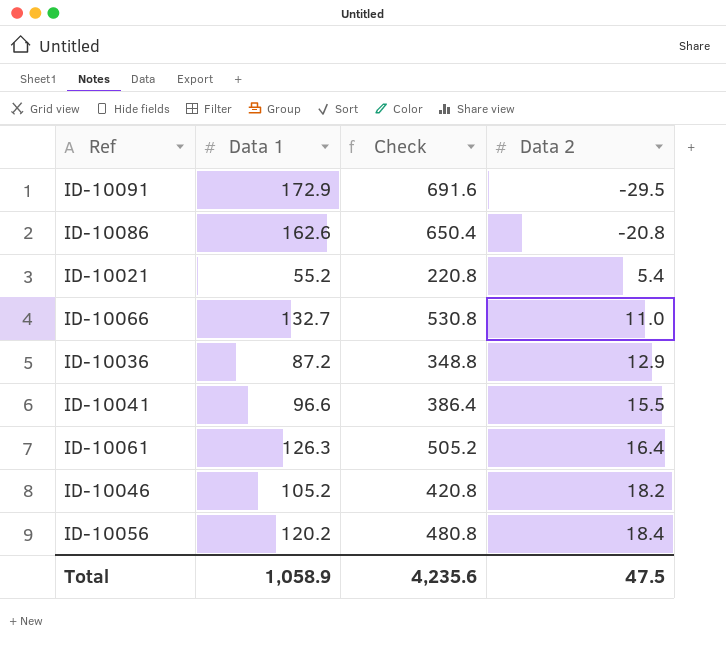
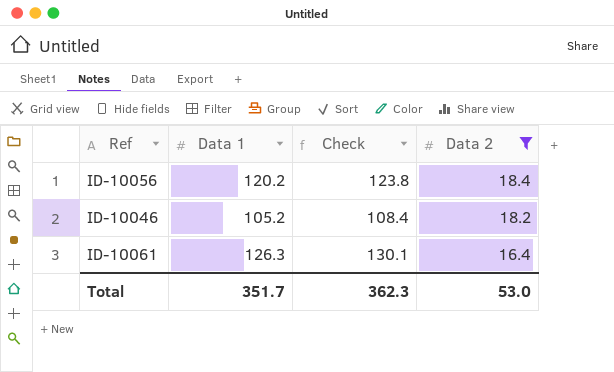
filter: none -> Data 2 >= 16.4
row order: Data 2 ascending -> Data 2 descending
column Check | formula: [Data 1] * 4 -> [Data 1] * 1.03
Total | Data 1: 1,058.9 -> 351.7
Total | Check: 4,235.6 -> 362.3
Total | Data 2: 47.5 -> 53.0

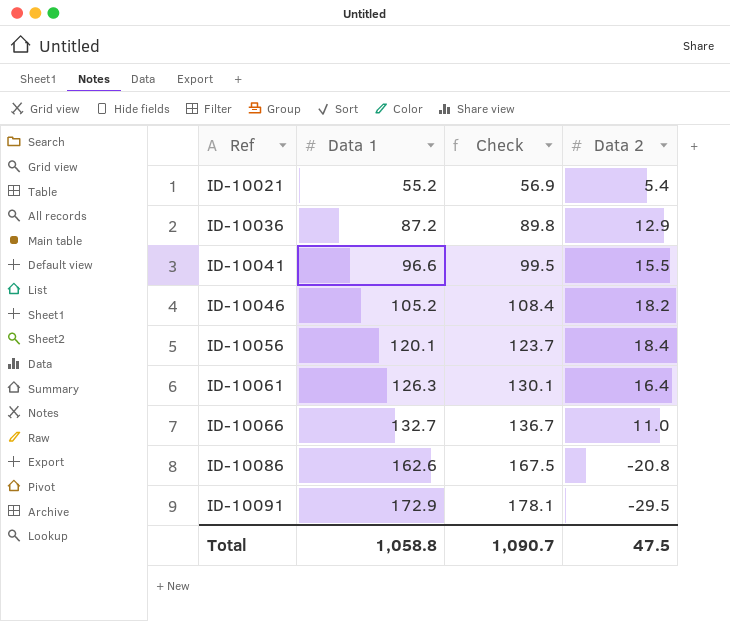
filter: Data 2 >= 16.4 -> none
row order: Data 2 descending -> Ref ascending
ID-10056 | Data 1: 120.2 -> 120.1
ID-10056 | Check: 123.8 -> 123.7
Total | Data 1: 351.7 -> 1,058.8
Total | Check: 362.3 -> 1,090.7
Total | Data 2: 53.0 -> 47.5

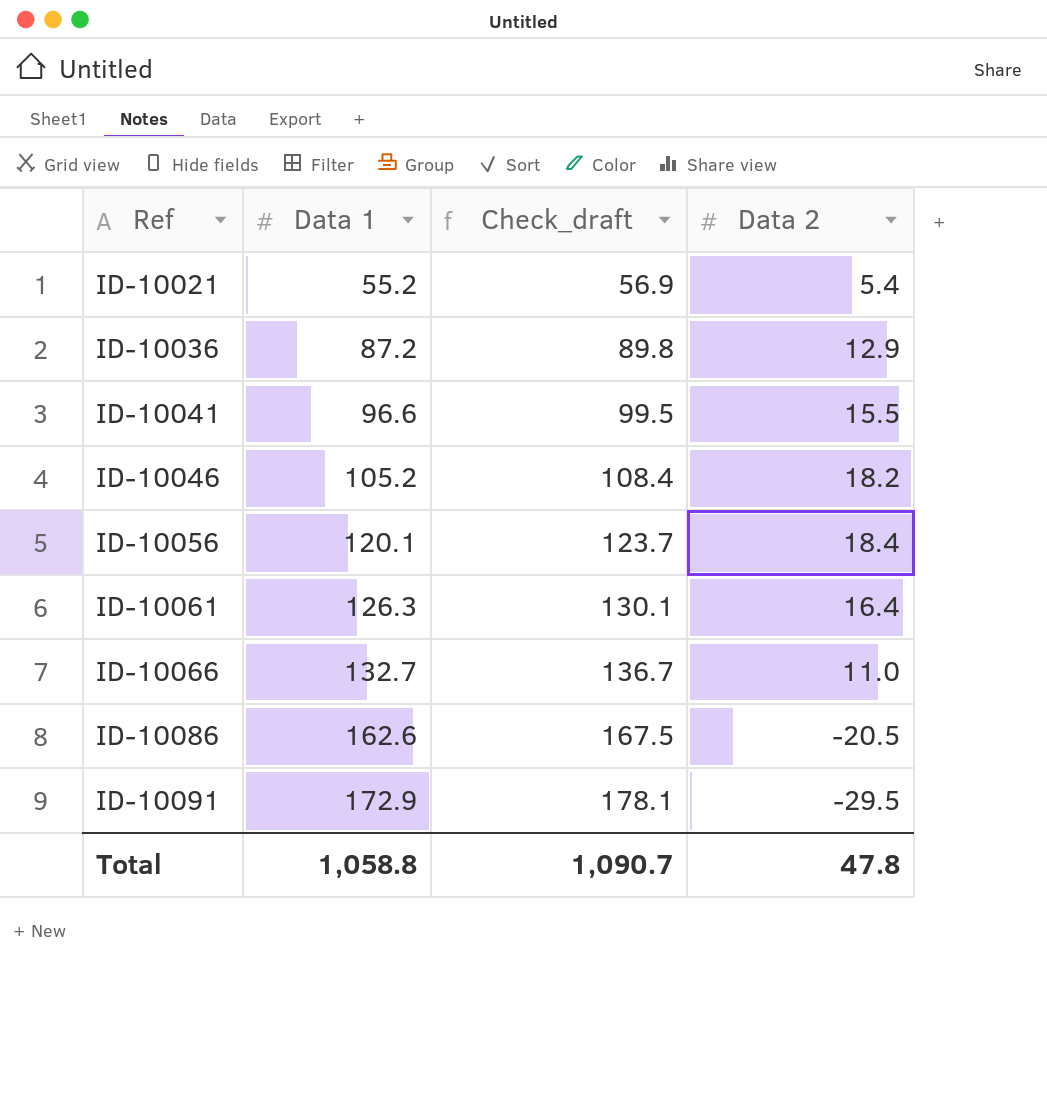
column name: Check -> Check_draft
ID-10086 | Data 2: -20.8 -> -20.5
Total | Data 2: 47.5 -> 47.8

